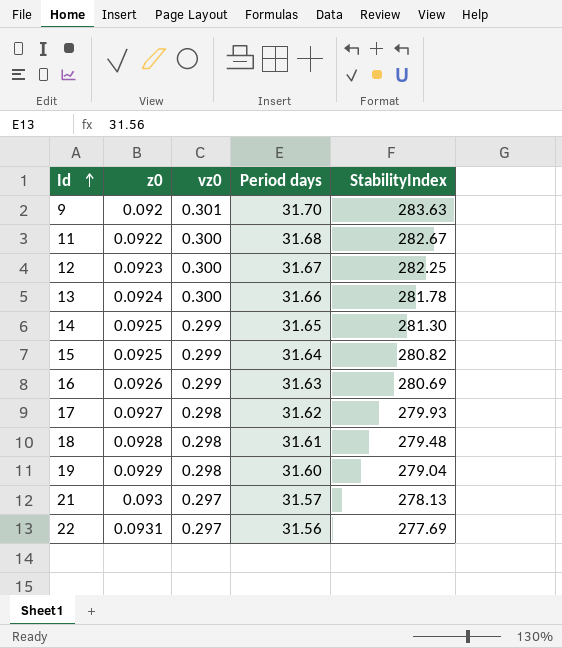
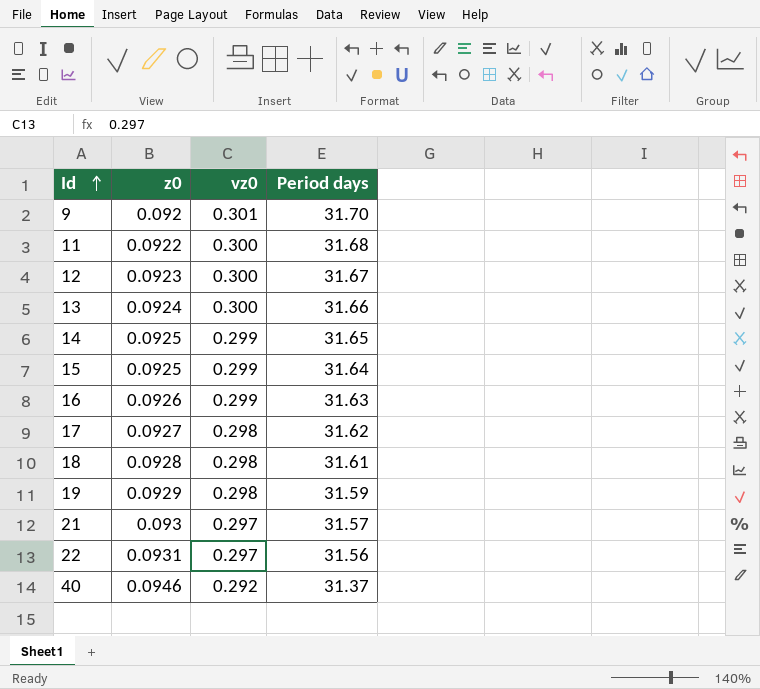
column StabilityIndex | position: 5 -> none
19 | Period days: 31.60 -> 31.59
row 40: none -> 0.0946 | 0.292 | 31.37

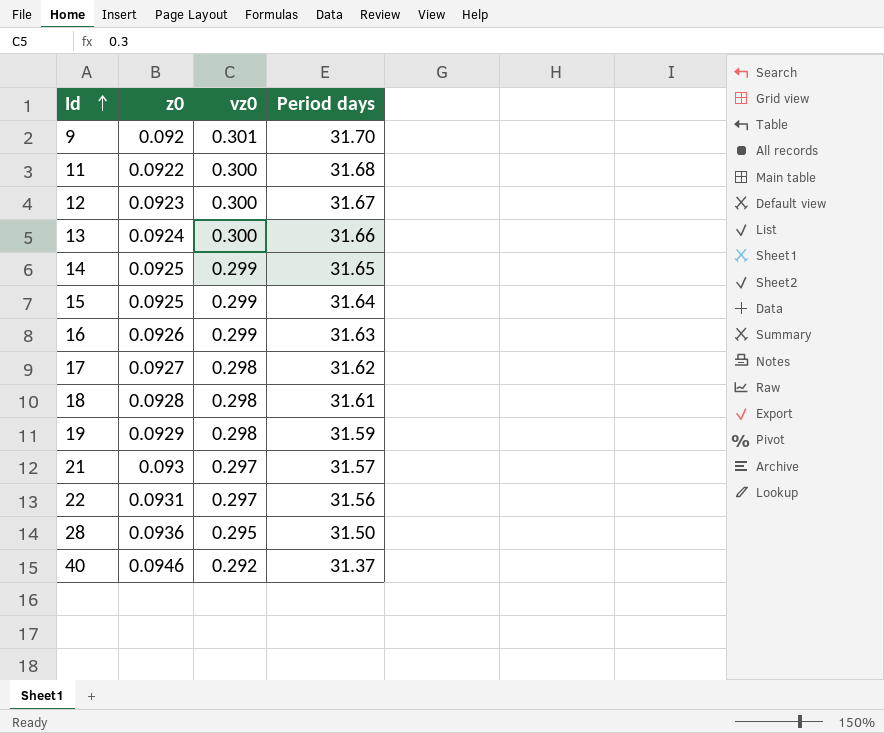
row 28: none -> 0.0936 | 0.295 | 31.50

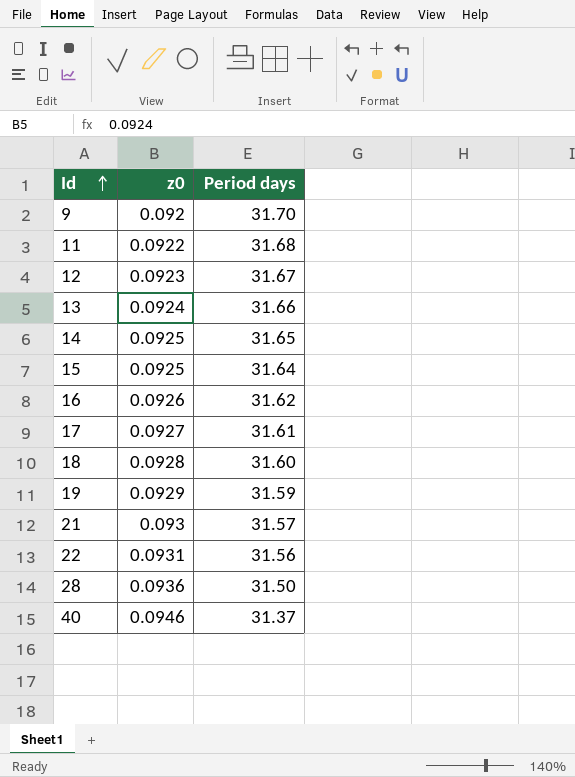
column vz0 | position: 3 -> none
16 | Period days: 31.63 -> 31.62
17 | Period days: 31.62 -> 31.61
18 | Period days: 31.61 -> 31.60

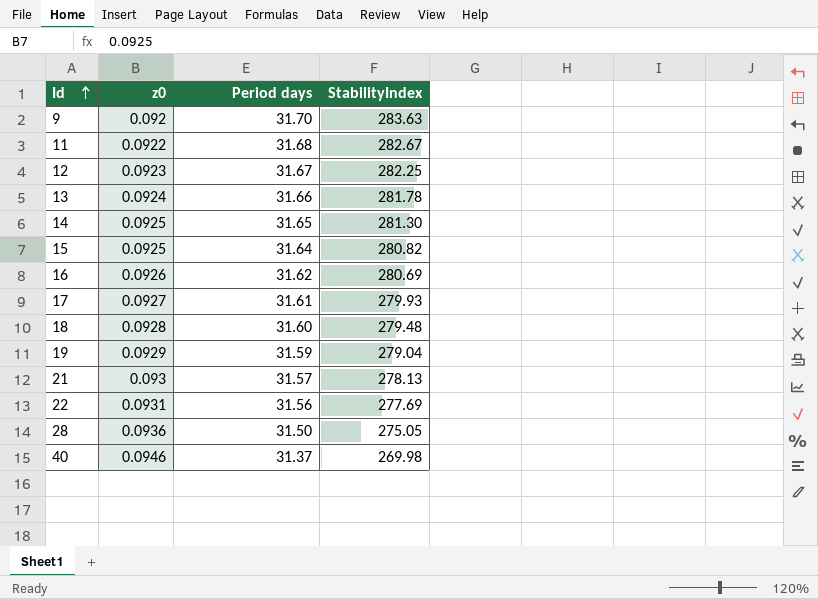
column StabilityIndex | position: none -> 4

